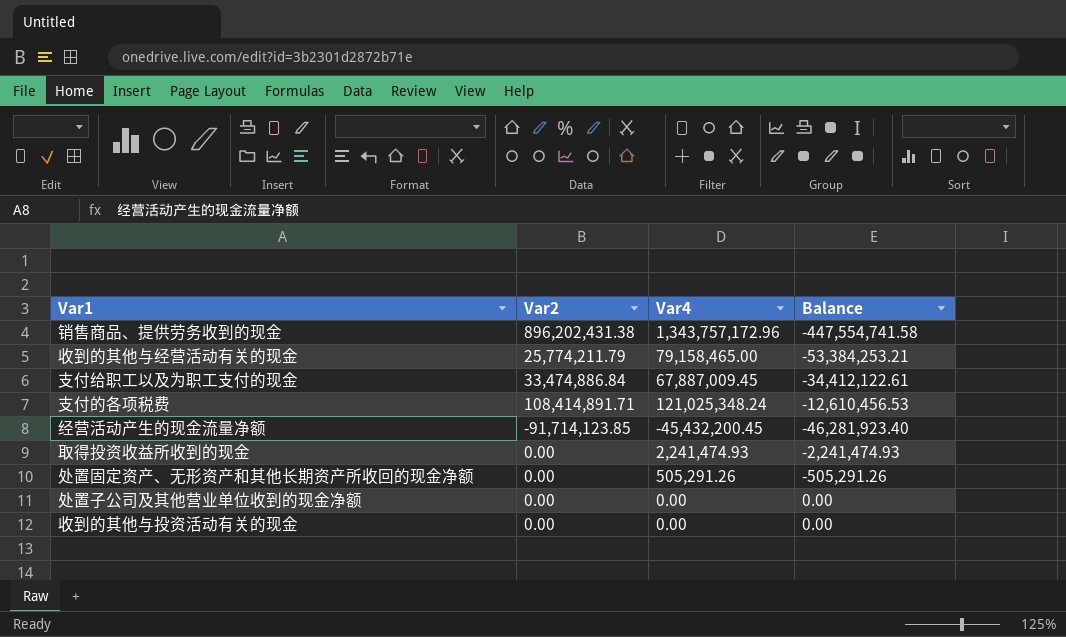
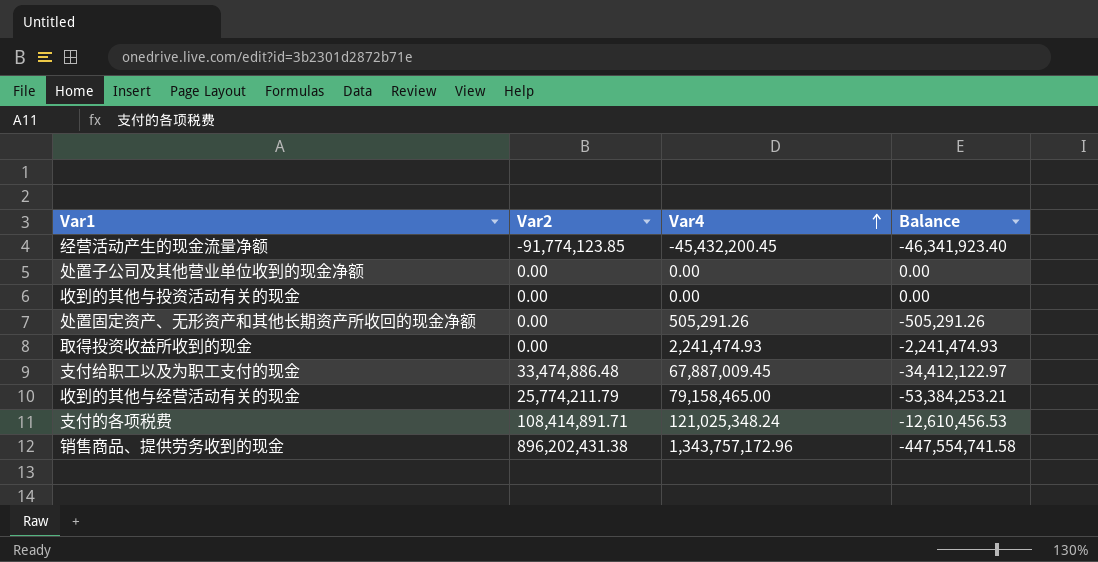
row order: none -> Var4 ascending
经营活动产生的现金流量净额 | Var2: -91,714,123.85 -> -91,774,123.85
经营活动产生的现金流量净额 | Balance: -46,281,923.40 -> -46,341,923.40
支付给职工以及为职工支付的现金 | Var2: 33,474,886.84 -> 33,474,886.48
支付给职工以及为职工支付的现金 | Balance: -34,412,122.61 -> -34,412,122.97

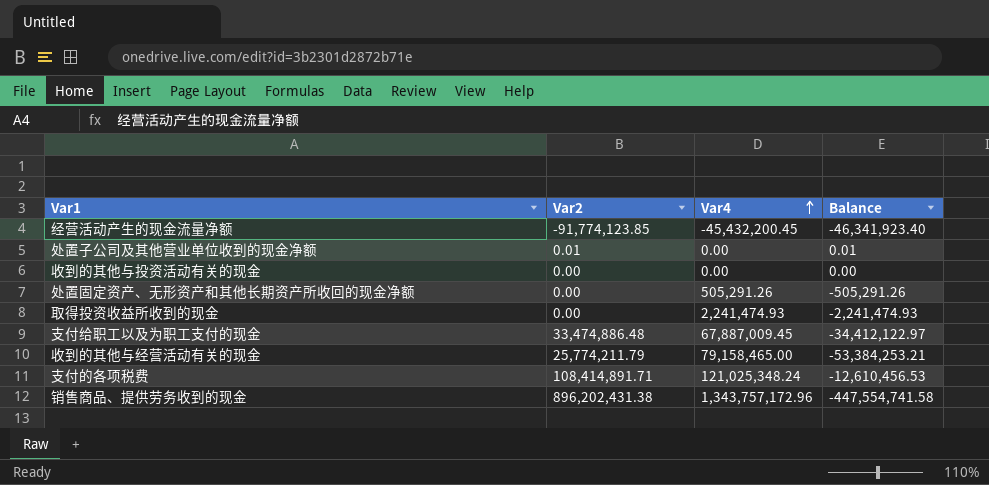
处置子公司及其他营业单位收到的现金净额 | Var2: 0.00 -> 0.01
处置子公司及其他营业单位收到的现金净额 | Balance: 0.00 -> 0.01

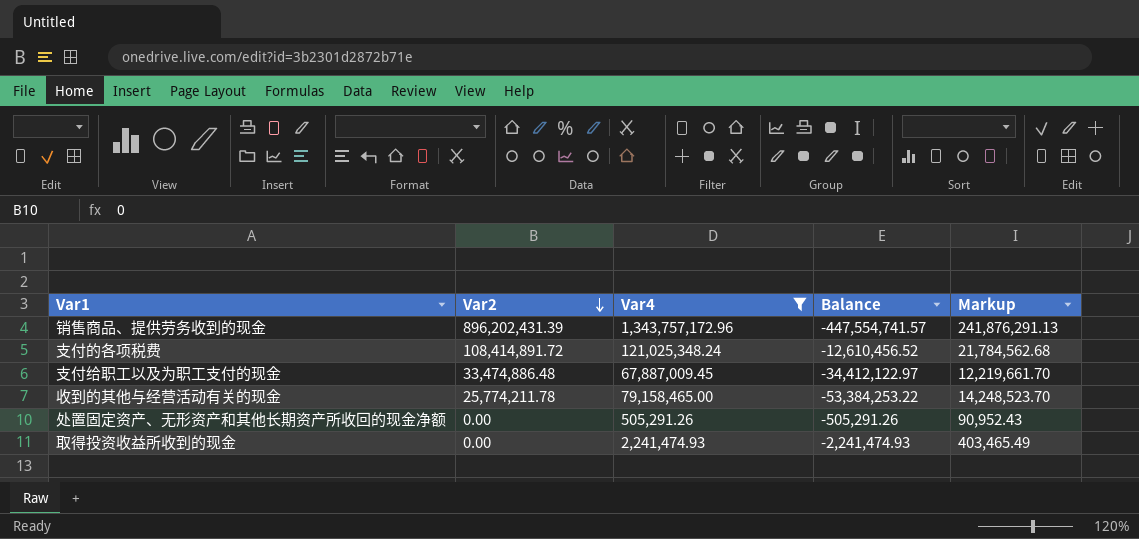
filter: none -> Var4 >= 505,291.26
row order: Var4 ascending -> Var2 descending
column Markup | formula: none -> [Var4] * 0.18
销售商品、提供劳务收到的现金 | Var2: 896,202,431.38 -> 896,202,431.39
销售商品、提供劳务收到的现金 | Balance: -447,554,741.58 -> -447,554,741.57
支付的各项税费 | Var2: 108,414,891.71 -> 108,414,891.72
支付的各项税费 | Balance: -12,610,456.53 -> -12,610,456.52
收到的其他与经营活动有关的现金 | Var2: 25,774,211.79 -> 25,774,211.78
收到的其他与经营活动有关的现金 | Balance: -53,384,253.21 -> -53,384,253.22

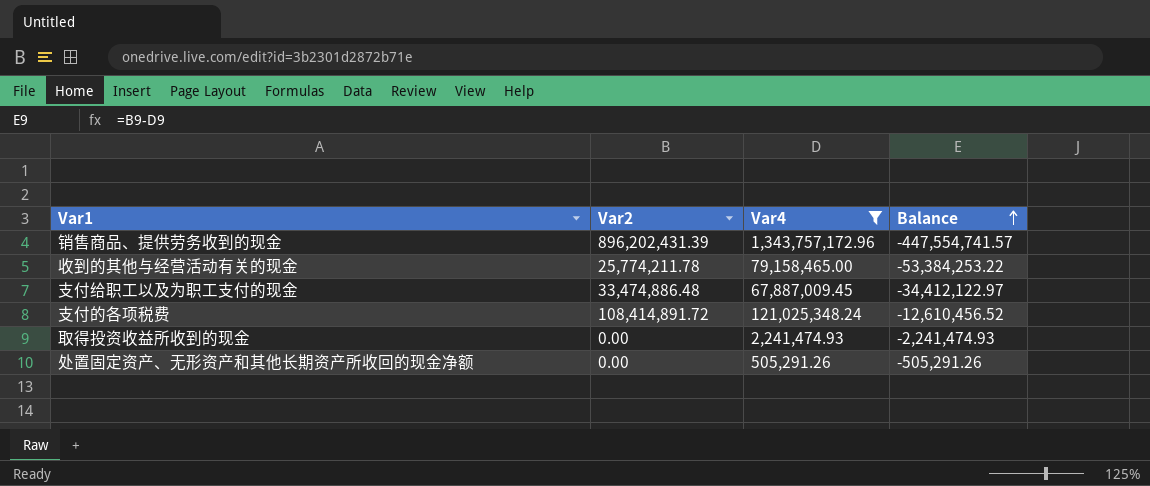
row order: Var2 descending -> Balance ascending
column Markup | formula: [Var4] * 0.18 -> none

